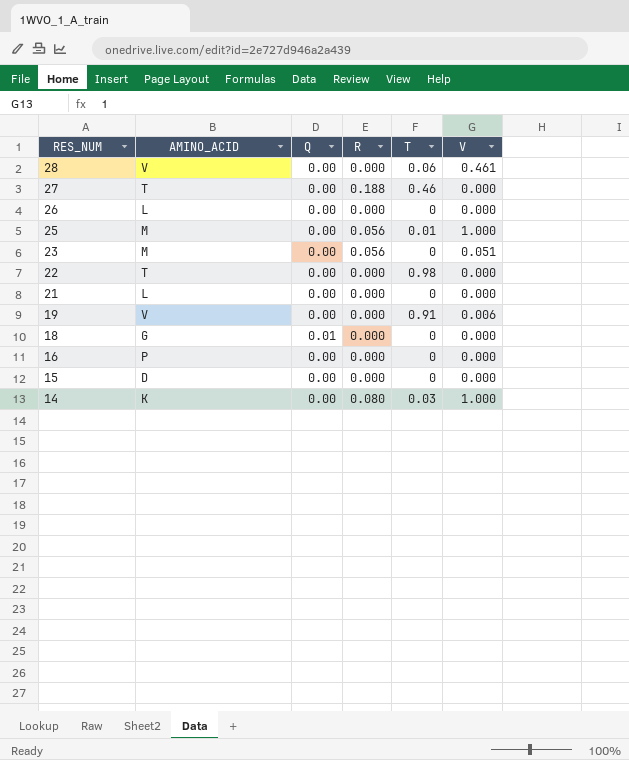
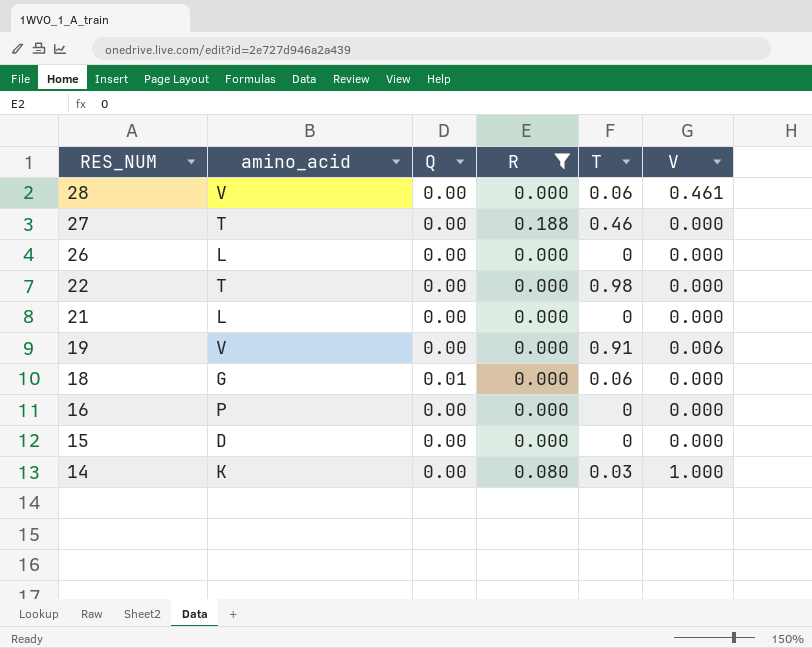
filter: none -> R != 0.056
column name: AMINO_ACID -> amino_acid
18 | T: 0 -> 0.06

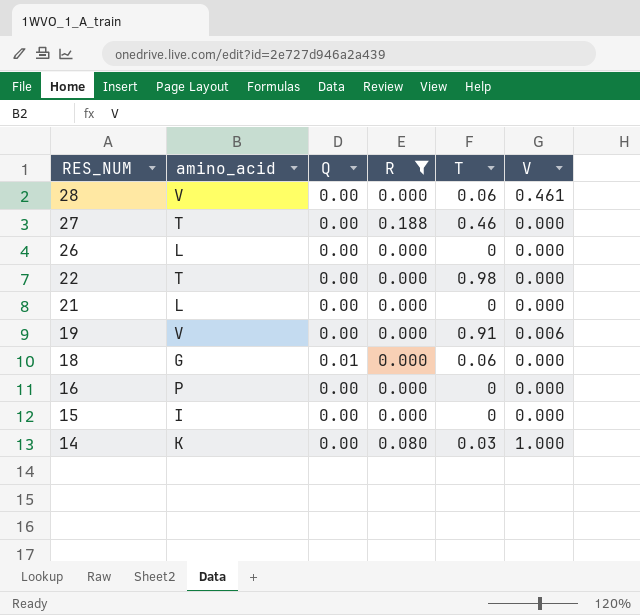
15 | amino_acid: D -> I

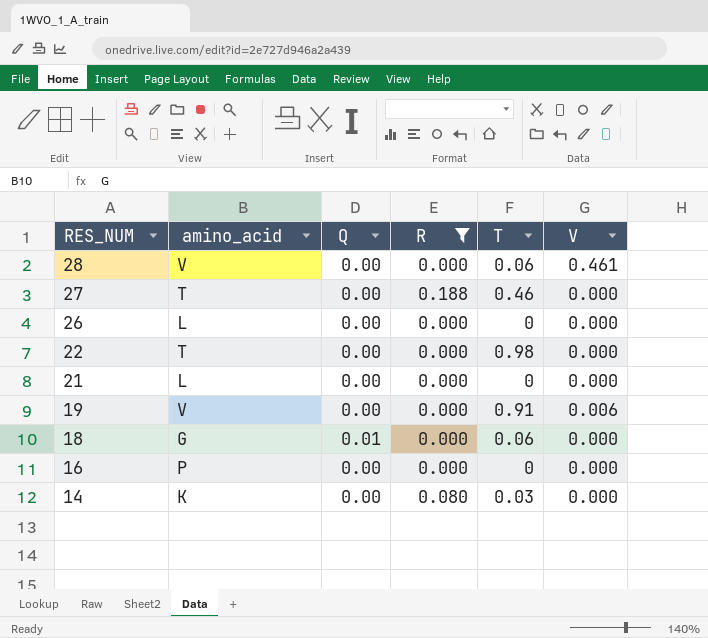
row 15: I | 0.00 | 0.000 | 0 | 0.000 -> none
14 | V: 1.000 -> 0.000

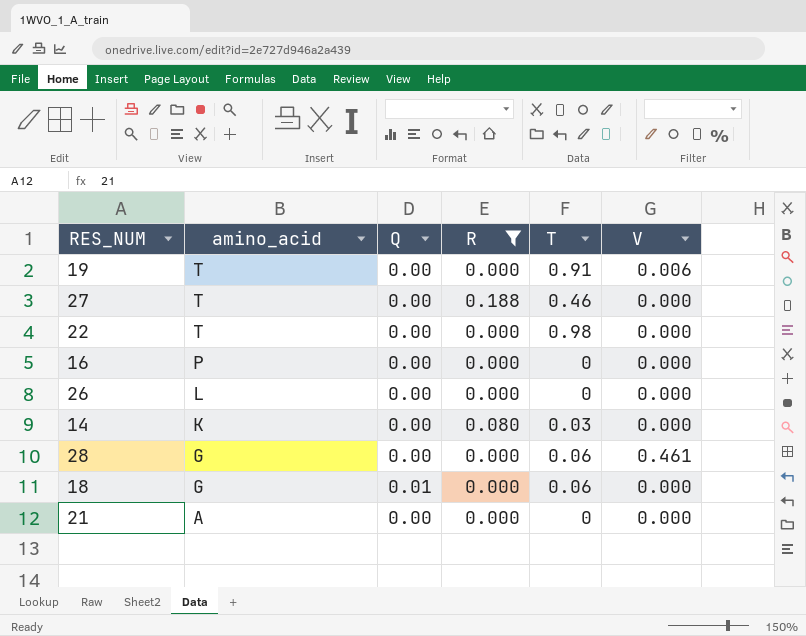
row order: RES_NUM descending -> amino_acid descending
19 | amino_acid: V -> T
28 | amino_acid: V -> G
21 | amino_acid: L -> A

